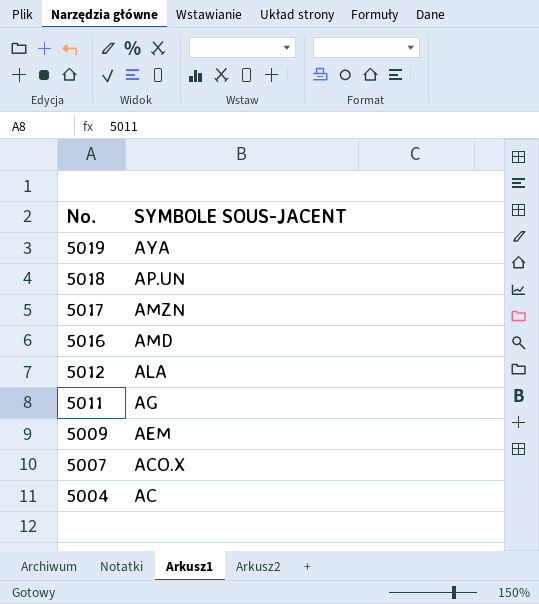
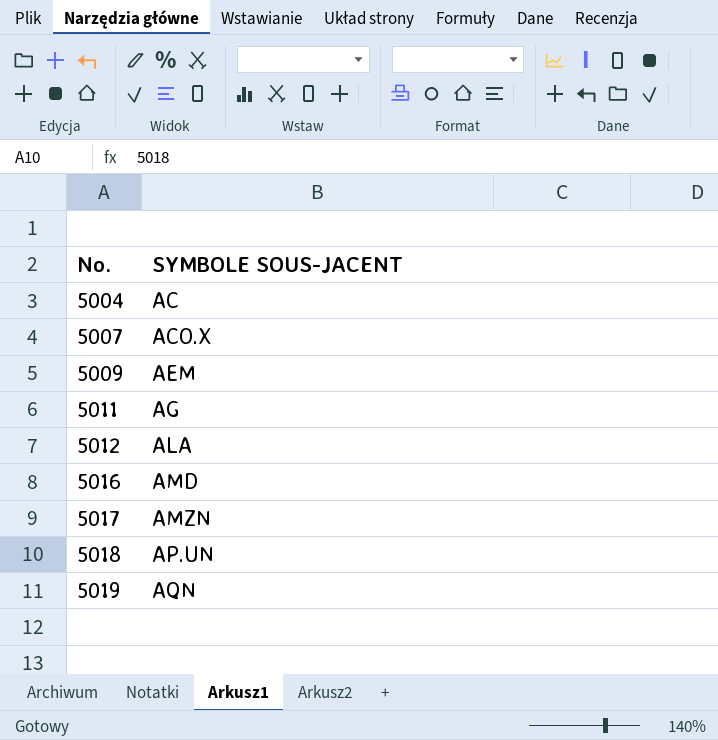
row order: No. descending -> No. ascending
5019 | SYMBOLE SOUS-JACENT: AYA -> AQN

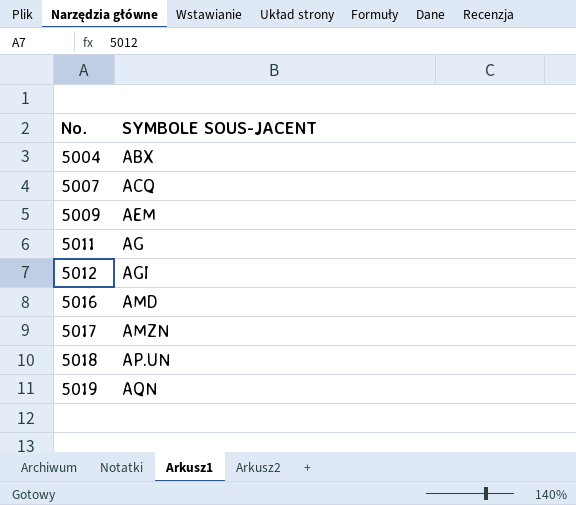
5004 | SYMBOLE SOUS-JACENT: AC -> ABX
5007 | SYMBOLE SOUS-JACENT: ACO.X -> ACQ
5012 | SYMBOLE SOUS-JACENT: ALA -> AGI

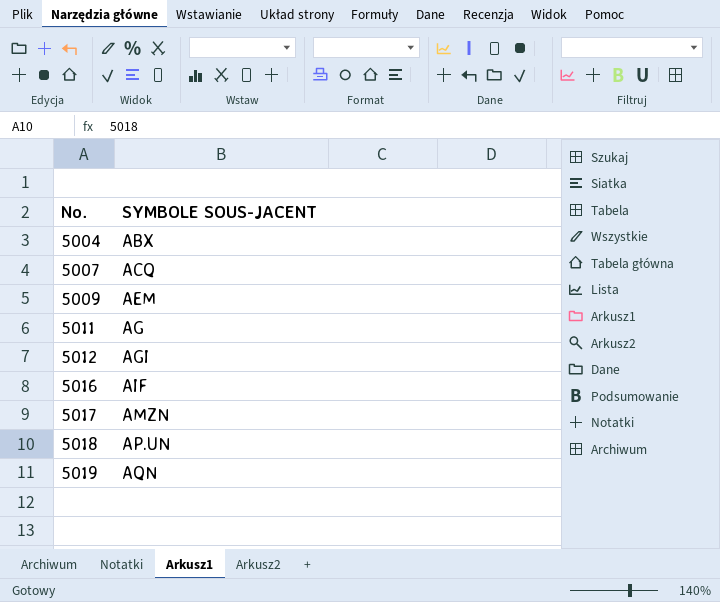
5016 | SYMBOLE SOUS-JACENT: AMD -> AIF

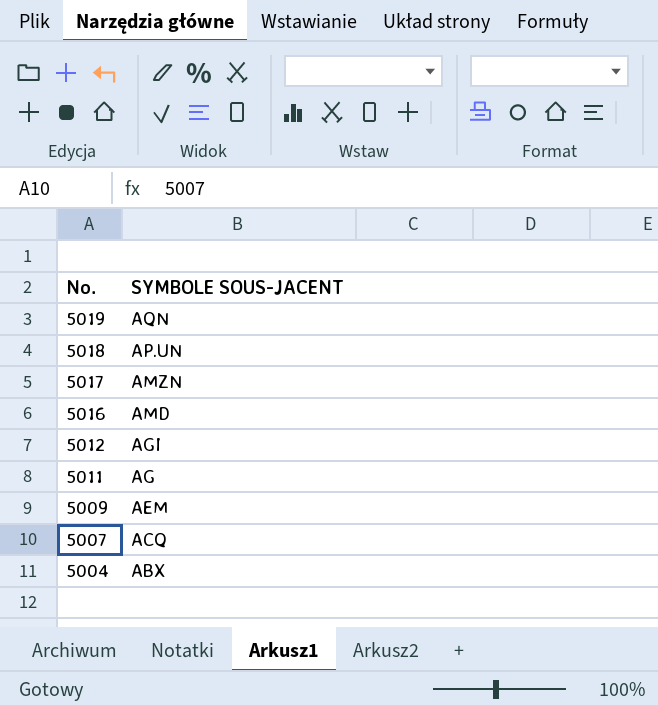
row order: No. ascending -> No. descending
5016 | SYMBOLE SOUS-JACENT: AIF -> AMD

